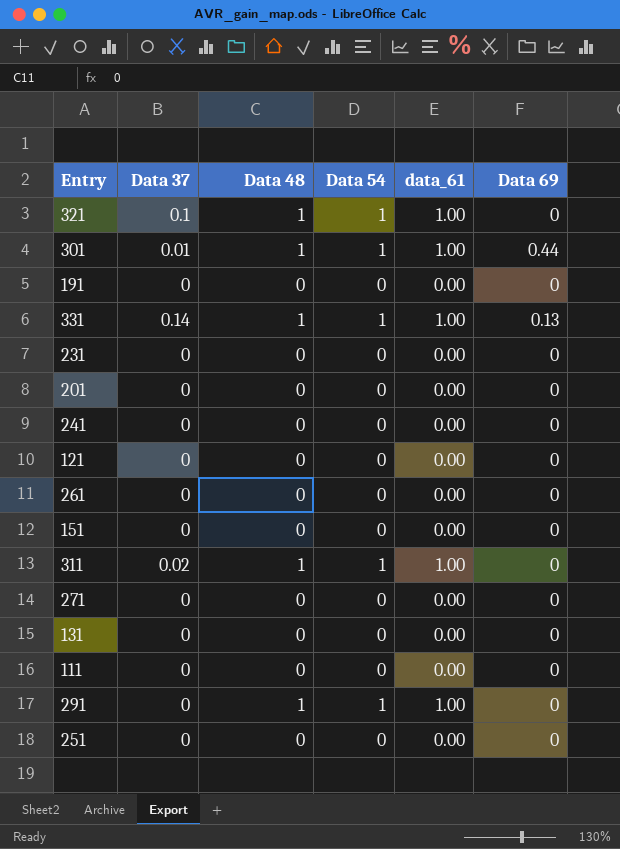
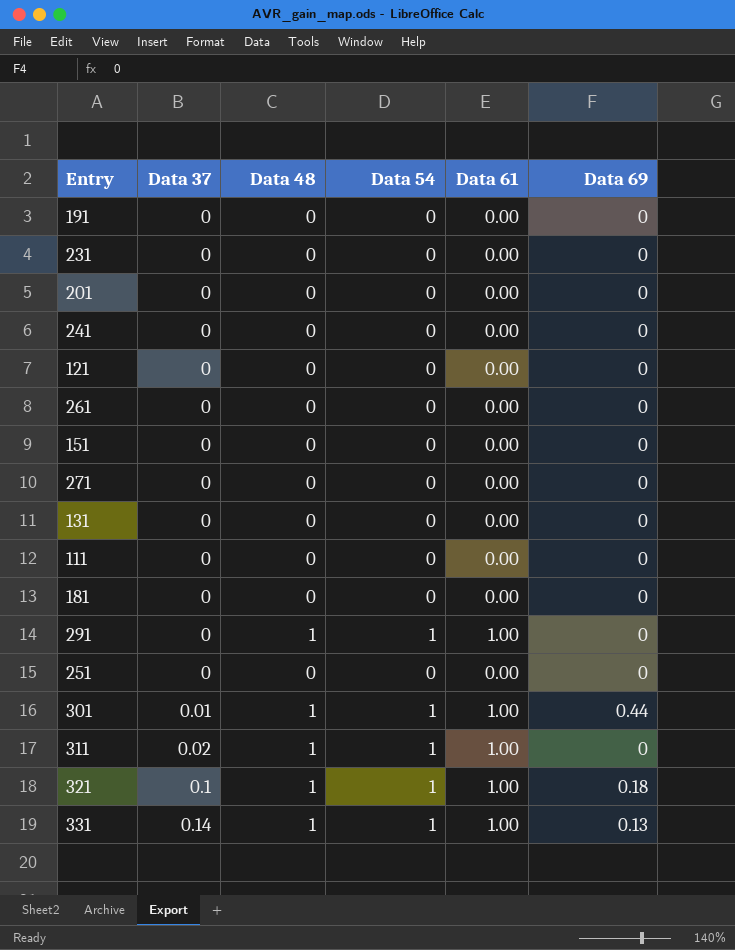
row order: none -> Data 37 ascending
column name: data_61 -> Data 61
row 181: none -> 0 | 0 | 0 | 0.00 | 0
321 | Data 69: 0 -> 0.18

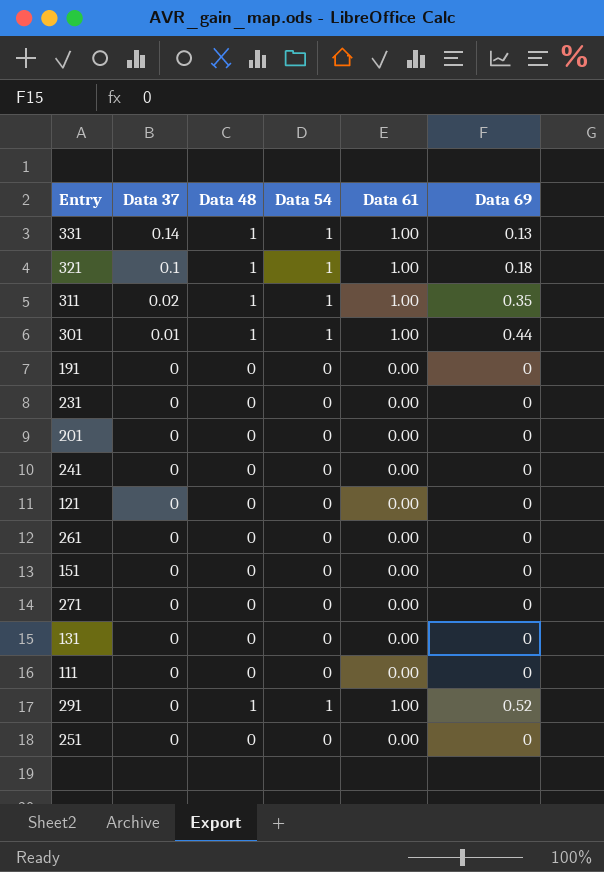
row order: Data 37 ascending -> Data 37 descending
row 181: 0 | 0 | 0 | 0.00 | 0 -> none
311 | Data 69: 0 -> 0.35
291 | Data 69: 0 -> 0.52

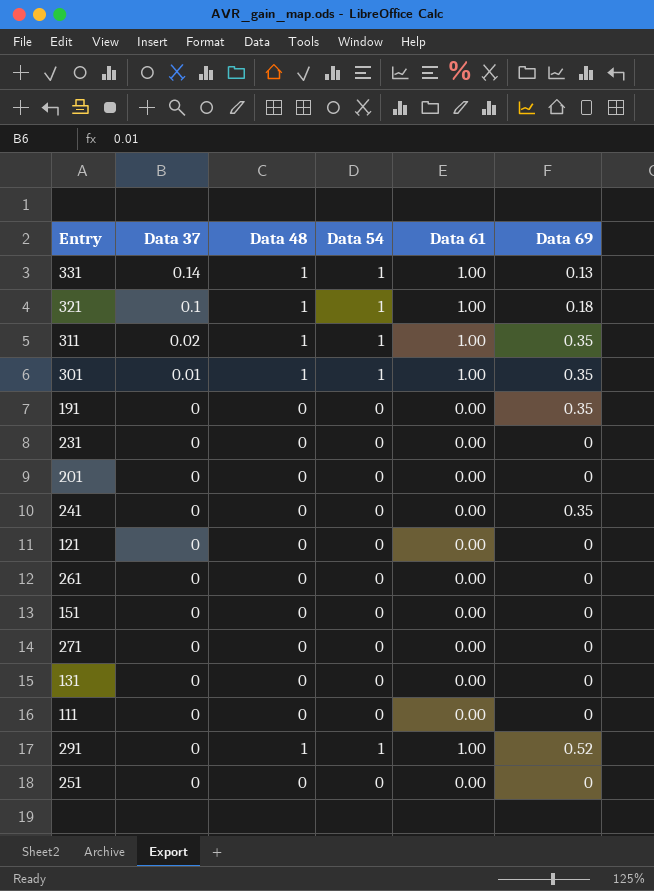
301 | Data 69: 0.44 -> 0.35
191 | Data 69: 0 -> 0.35
241 | Data 69: 0 -> 0.35

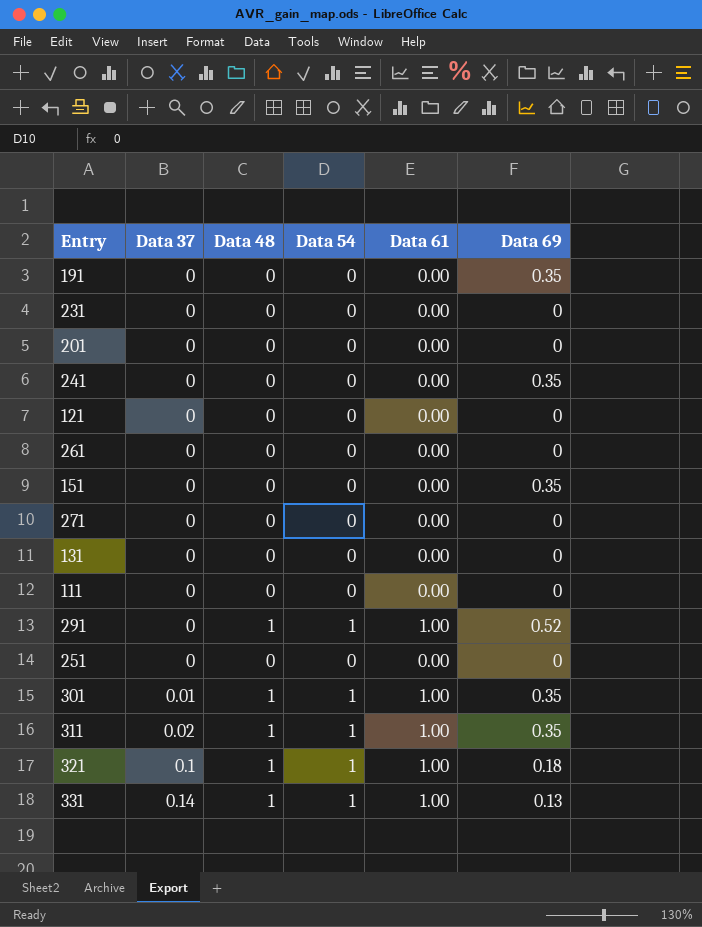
row order: Data 37 descending -> Data 37 ascending
151 | Data 69: 0 -> 0.35

